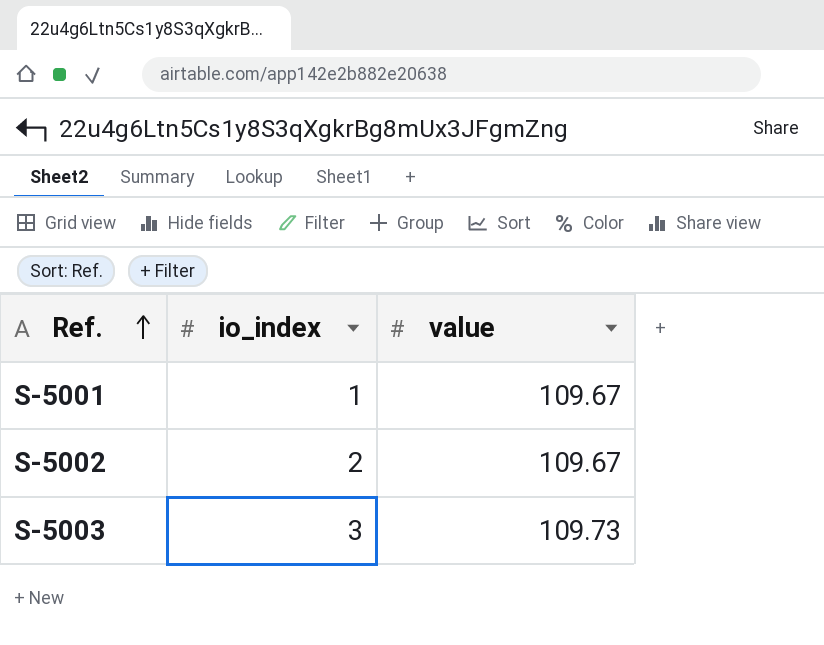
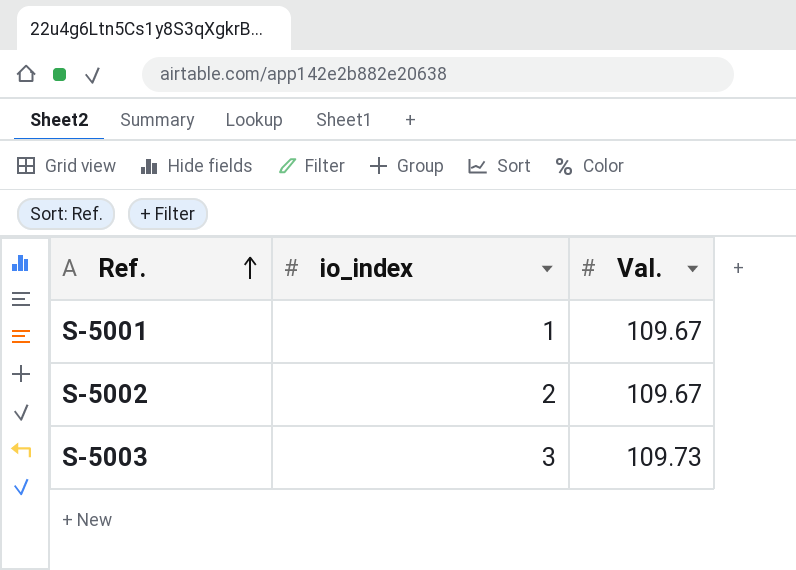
column name: value -> Val.

